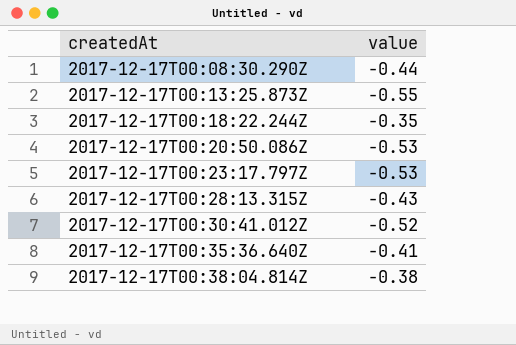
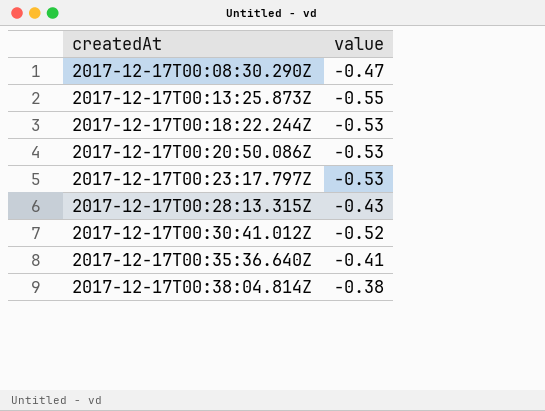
2017-12-17T00:08:30.290Z | value: -0.44 -> -0.47
2017-12-17T00:18:22.244Z | value: -0.35 -> -0.53

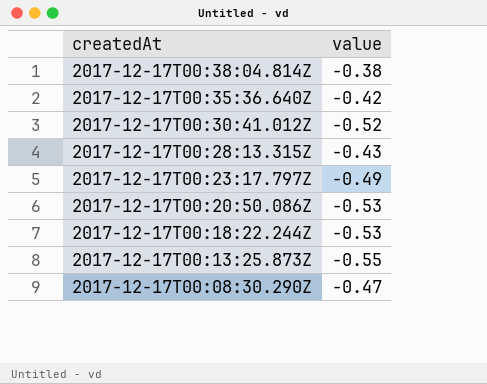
row order: createdAt ascending -> createdAt descending
2017-12-17T00:35:36.640Z | value: -0.41 -> -0.42
2017-12-17T00:23:17.797Z | value: -0.53 -> -0.49

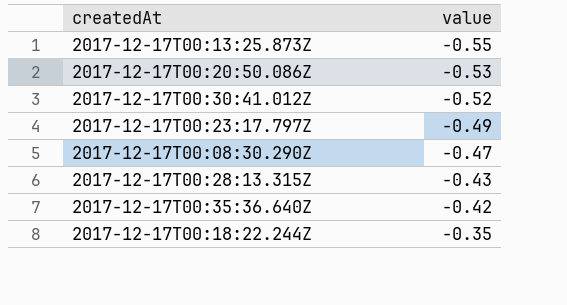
row order: createdAt descending -> value ascending
row 2017-12-17T00:38:04.814Z: -0.38 -> none
2017-12-17T00:18:22.244Z | value: -0.53 -> -0.35

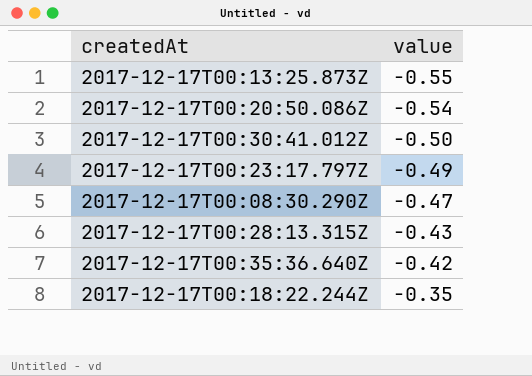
2017-12-17T00:20:50.086Z | value: -0.53 -> -0.54
2017-12-17T00:30:41.012Z | value: -0.52 -> -0.50

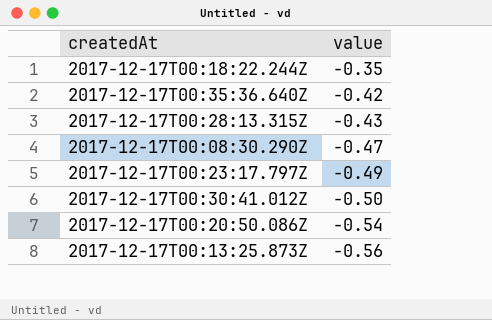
row order: value ascending -> value descending
2017-12-17T00:13:25.873Z | value: -0.55 -> -0.56

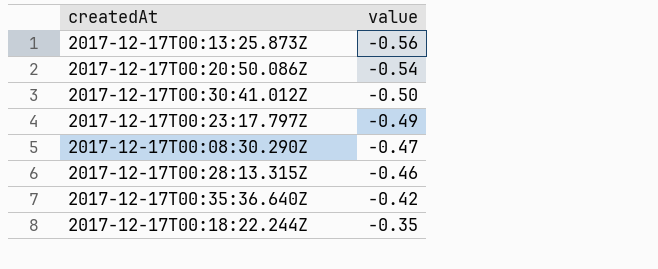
row order: value descending -> value ascending
2017-12-17T00:28:13.315Z | value: -0.43 -> -0.46

